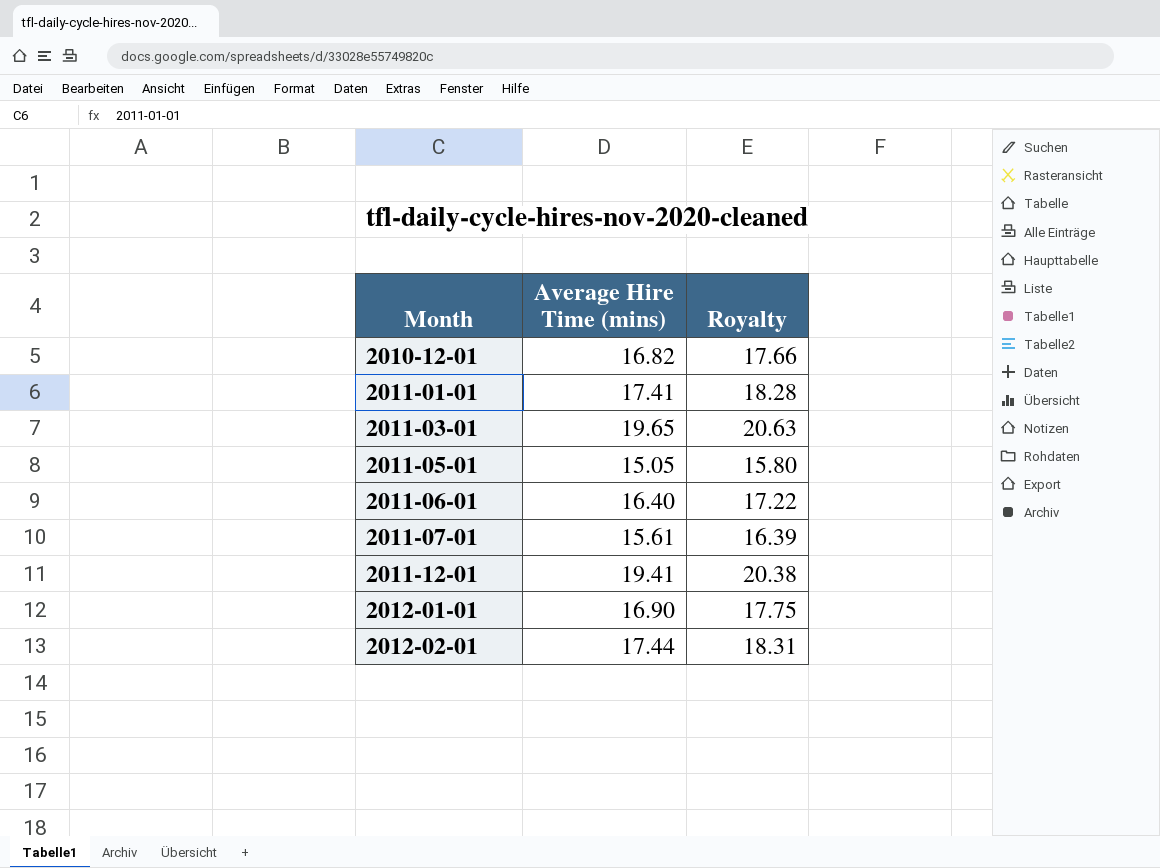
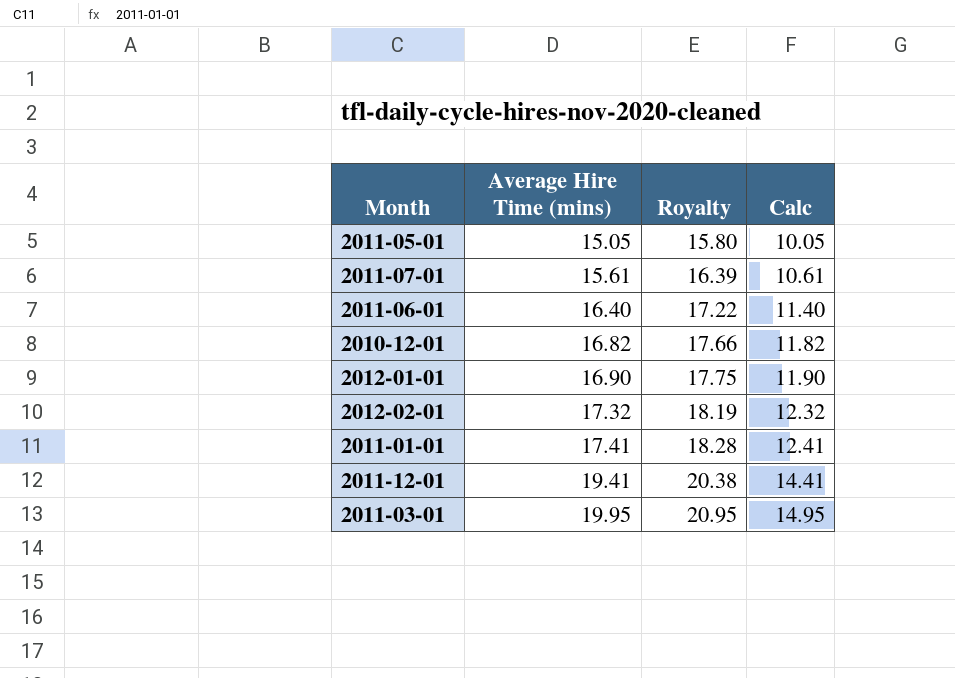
row order: Month ascending -> Average Hire Time (mins) ascending
column Calc | formula: none -> [Average Hire Time (mins)] - 5
2012-02-01 | Average Hire Time (mins): 17.44 -> 17.32
2012-02-01 | Royalty: 18.31 -> 18.19
2011-03-01 | Average Hire Time (mins): 19.65 -> 19.95
2011-03-01 | Royalty: 20.63 -> 20.95

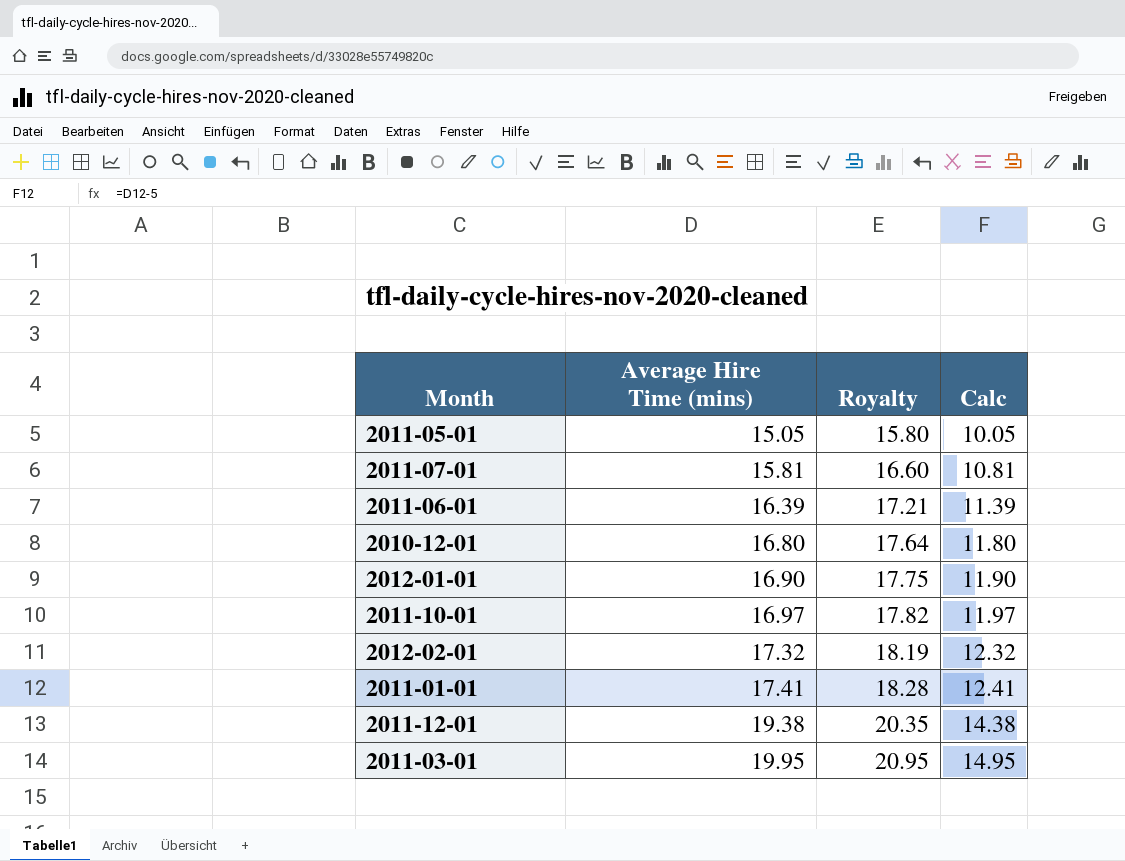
2011-07-01 | Average Hire Time (mins): 15.61 -> 15.81
2011-07-01 | Royalty: 16.39 -> 16.60
2011-07-01 | Calc: 10.61 -> 10.81
2011-06-01 | Average Hire Time (mins): 16.40 -> 16.39
2011-06-01 | Royalty: 17.22 -> 17.21
2011-06-01 | Calc: 11.40 -> 11.39
2010-12-01 | Average Hire Time (mins): 16.82 -> 16.80
2010-12-01 | Royalty: 17.66 -> 17.64
2010-12-01 | Calc: 11.82 -> 11.80
row 2011-10-01: none -> 16.97 | 17.82 | 11.97
2011-12-01 | Average Hire Time (mins): 19.41 -> 19.38
2011-12-01 | Royalty: 20.38 -> 20.35
2011-12-01 | Calc: 14.41 -> 14.38

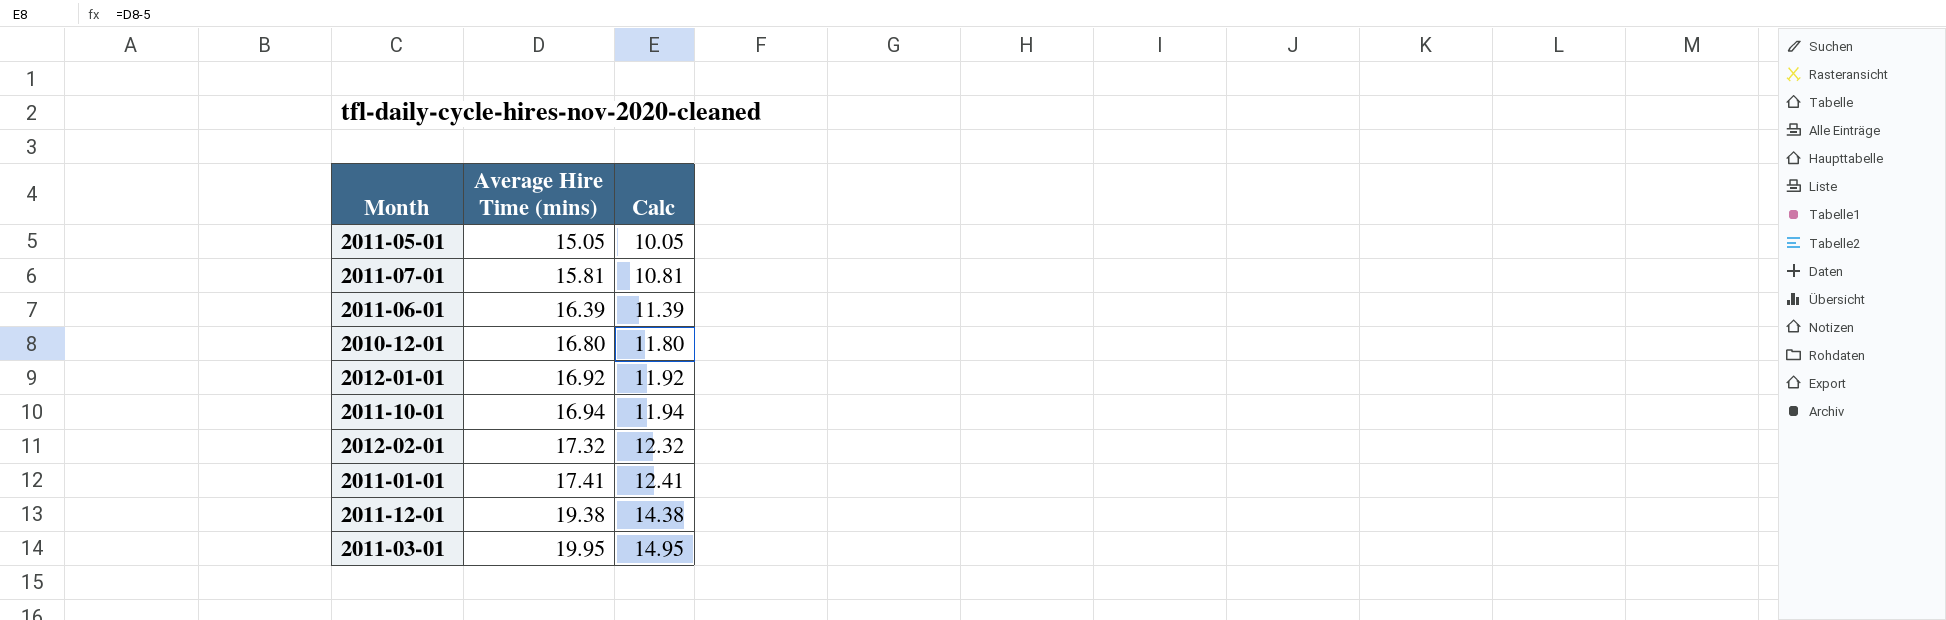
column Royalty | formula: [Average Hire Time (mins)] * 1.05 -> none
2012-01-01 | Average Hire Time (mins): 16.90 -> 16.92
2012-01-01 | Calc: 11.90 -> 11.92
2011-10-01 | Average Hire Time (mins): 16.97 -> 16.94
2011-10-01 | Calc: 11.97 -> 11.94

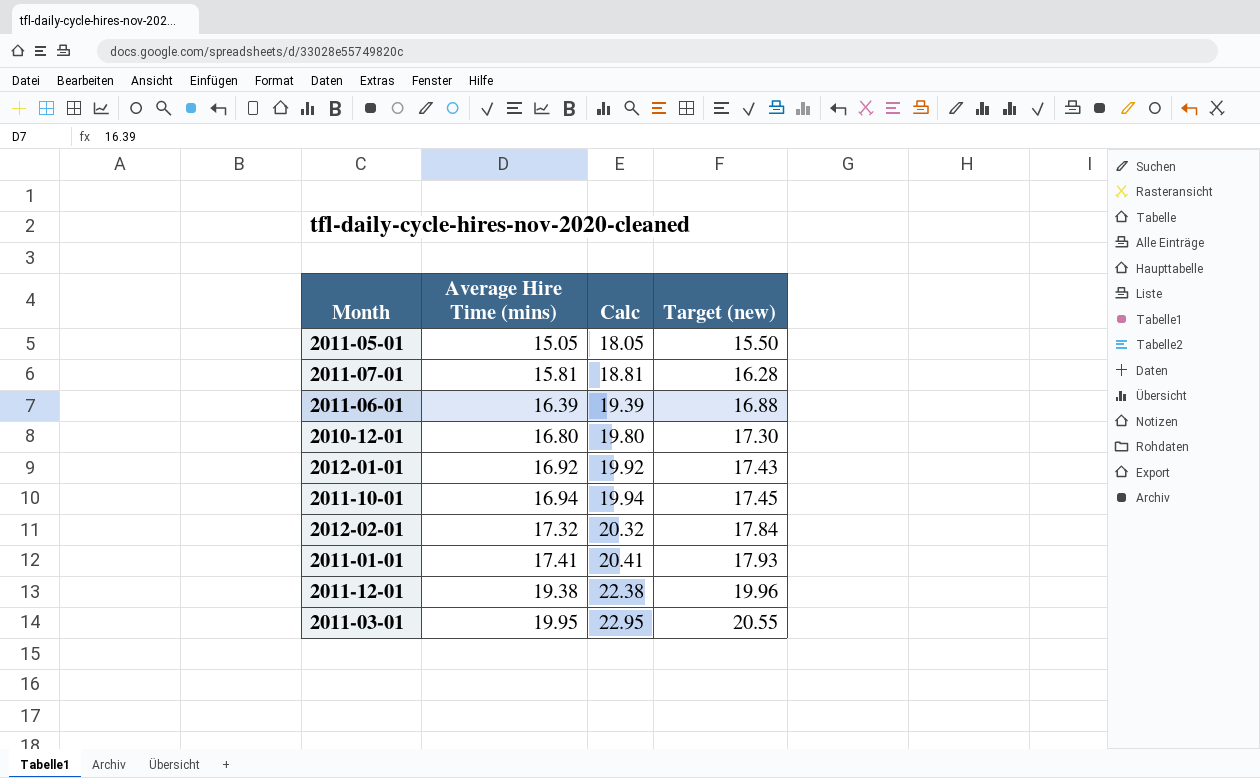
column Calc | formula: [Average Hire Time (mins)] - 5 -> [Average Hire Time (mins)] + 3
column Target (new) | formula: none -> [Average Hire Time (mins)] * 1.03

